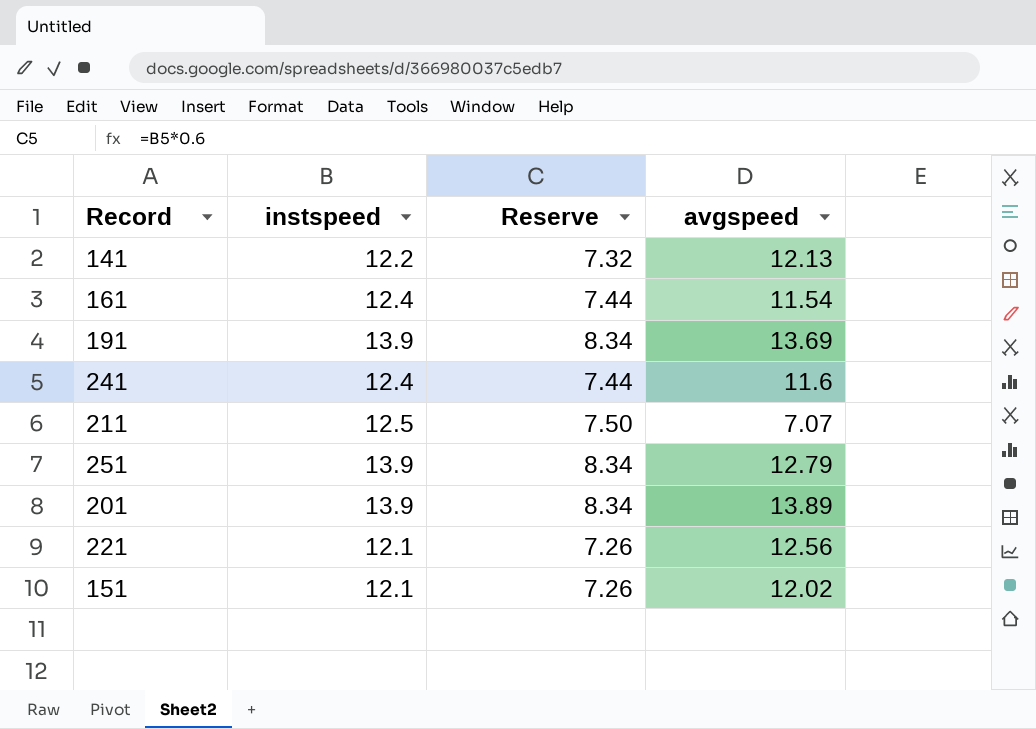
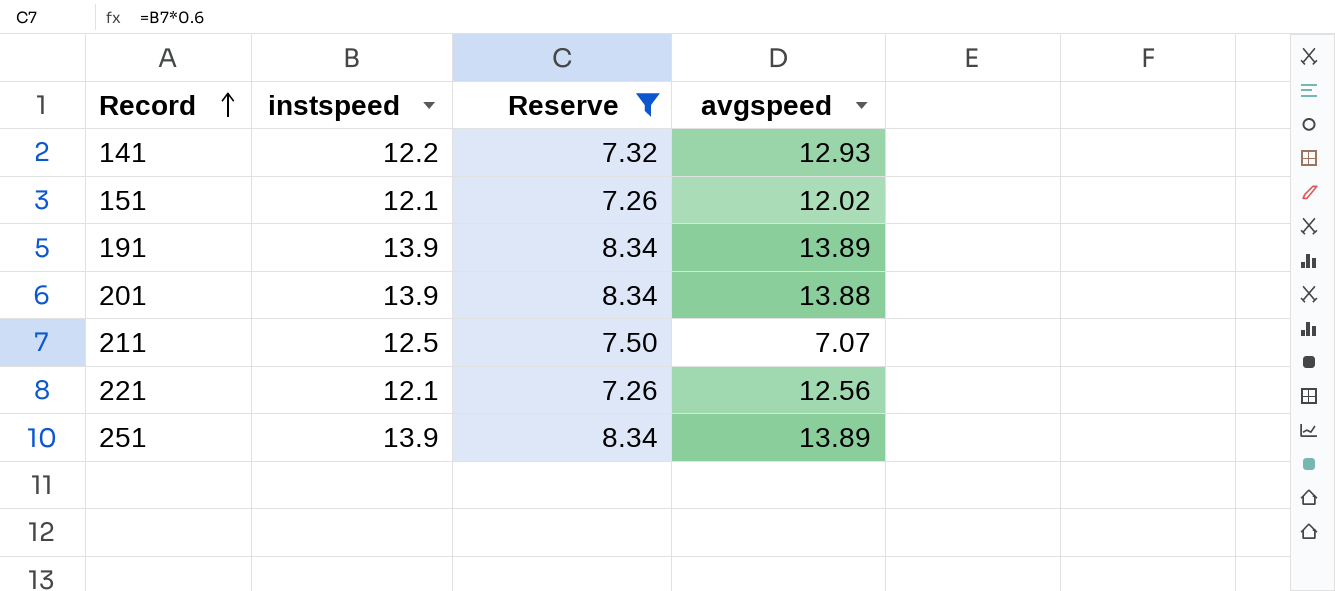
filter: none -> Reserve != 7.44
row order: none -> Record ascending
141 | avgspeed: 12.13 -> 12.93
191 | avgspeed: 13.69 -> 13.89
201 | avgspeed: 13.89 -> 13.88
251 | avgspeed: 12.79 -> 13.89

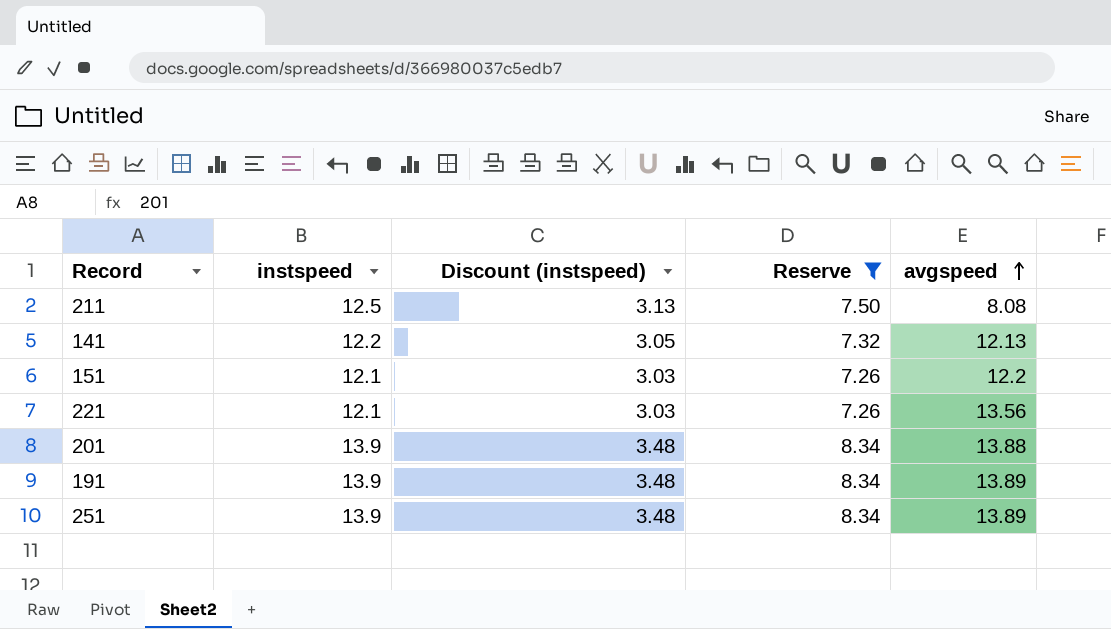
row order: Record ascending -> avgspeed ascending
column Discount (instspeed) | formula: none -> [instspeed] * 0.25
211 | avgspeed: 7.07 -> 8.08
141 | avgspeed: 12.93 -> 12.13
151 | avgspeed: 12.02 -> 12.2
221 | avgspeed: 12.56 -> 13.56

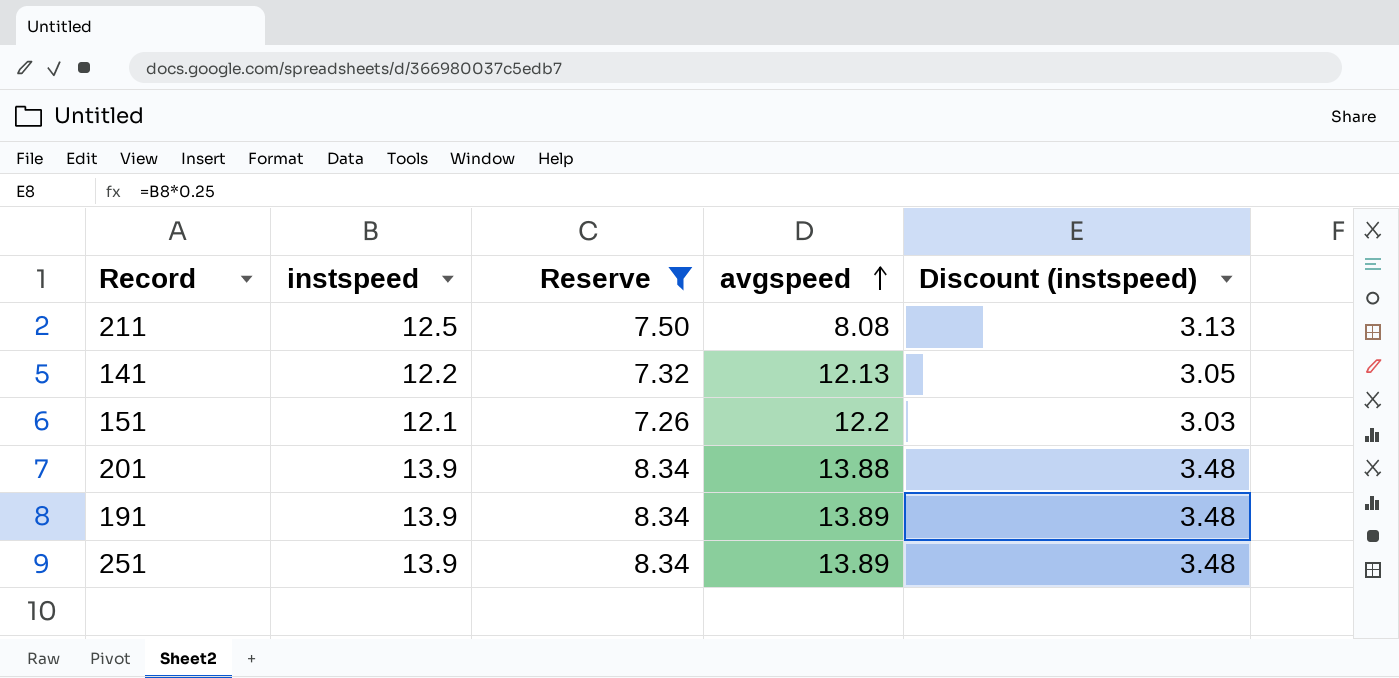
column Discount (instspeed) | position: 3 -> 5
row 221: 12.1 | 3.03 | 7.26 | 13.56 -> none

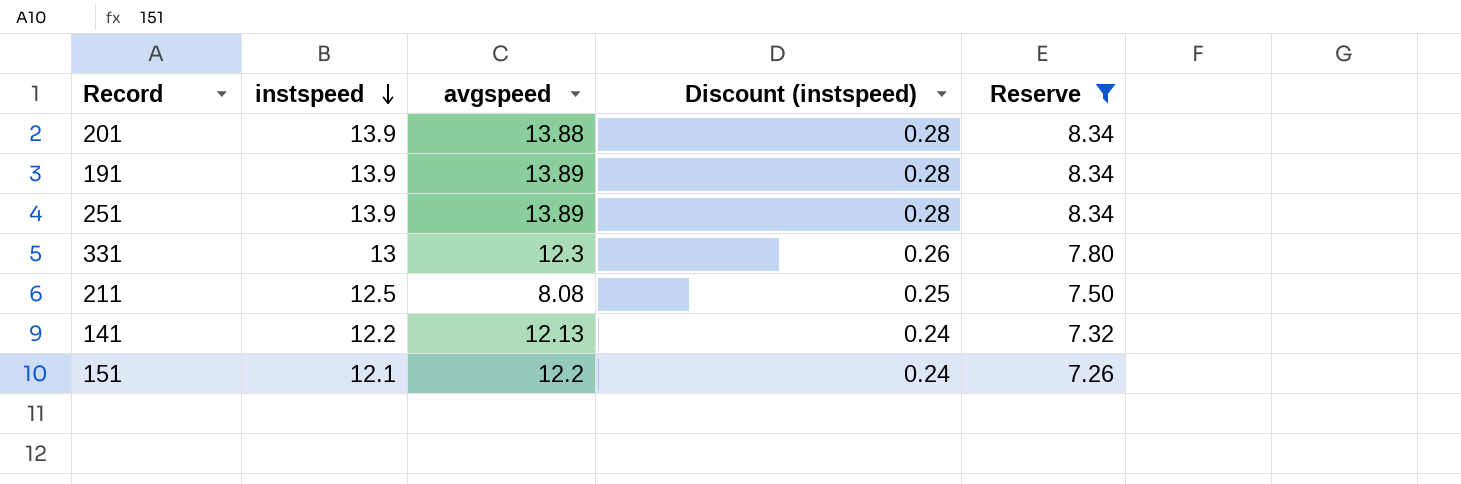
row order: avgspeed ascending -> instspeed descending
column Discount (instspeed) | formula: [instspeed] * 0.25 -> [instspeed] * 0.02
column Reserve | position: 3 -> 5
row 331: none -> 13 | 12.3 | 0.26 | 7.80

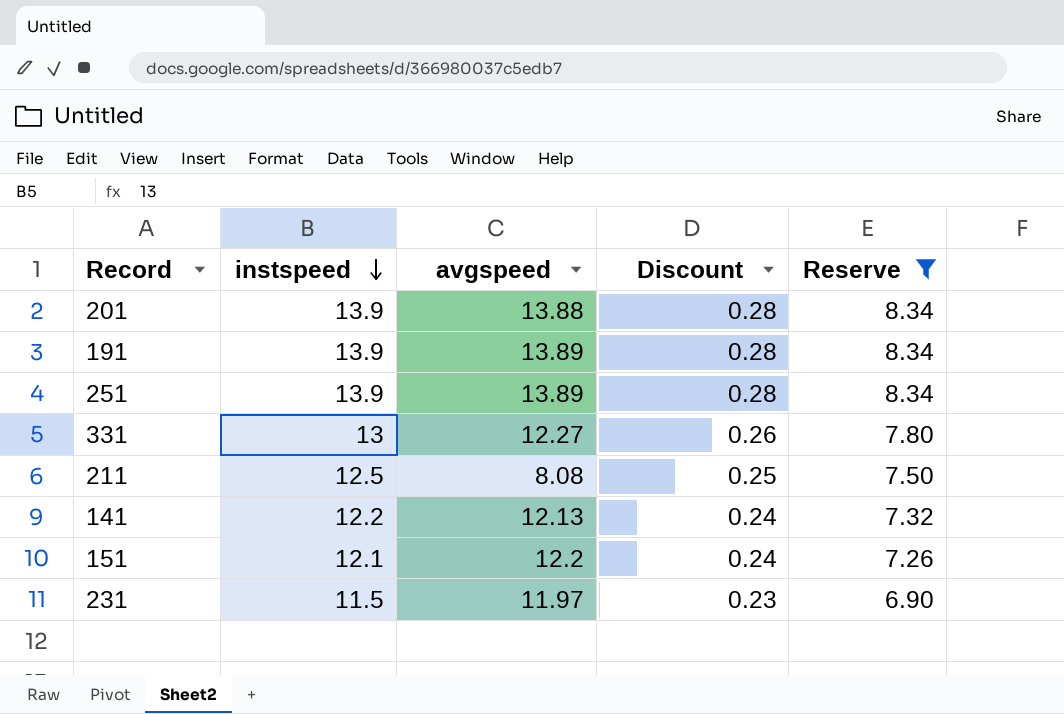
column name: Discount (instspeed) -> Discount
331 | avgspeed: 12.3 -> 12.27
row 231: none -> 11.5 | 11.97 | 0.23 | 6.90

